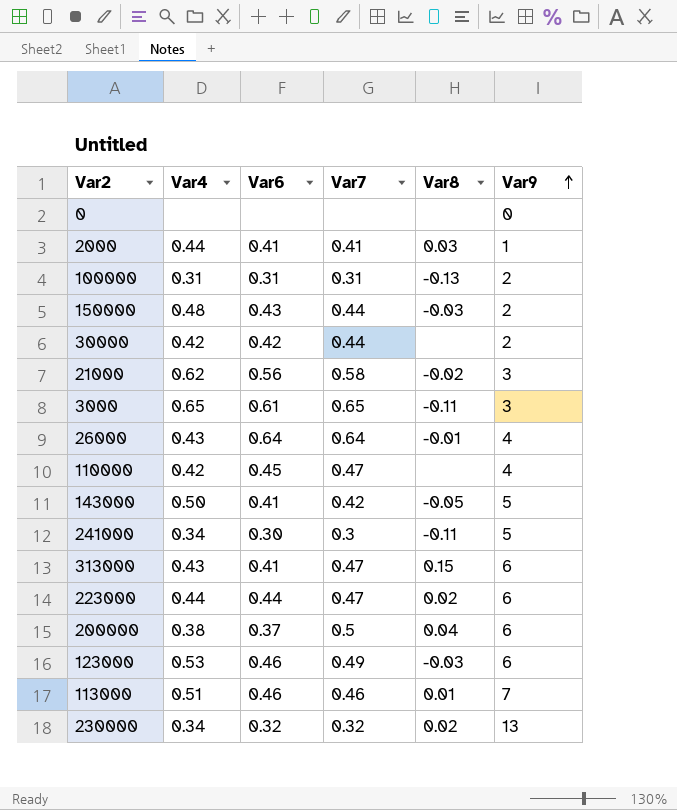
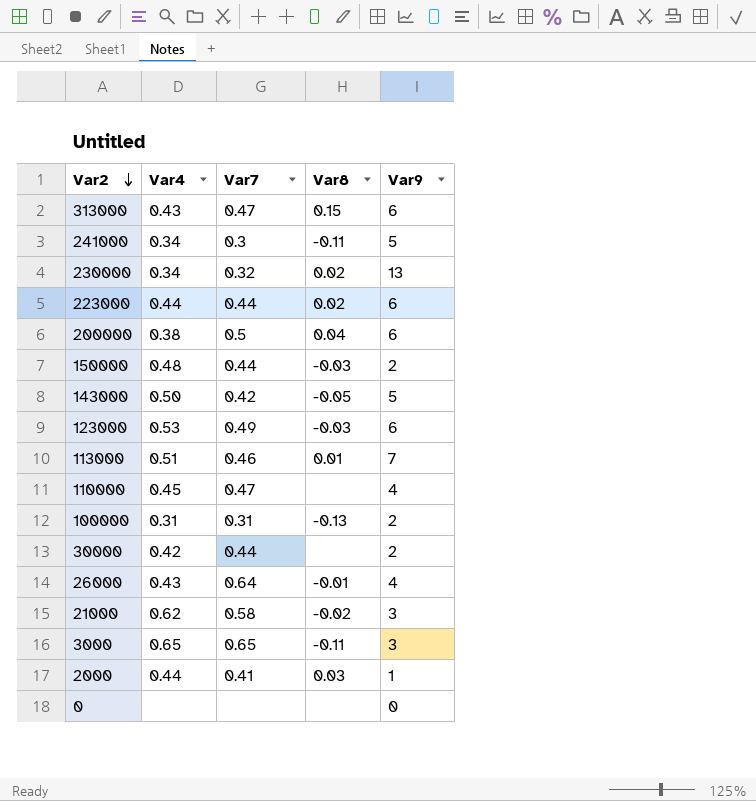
row order: Var9 ascending -> Var2 descending
column Var6 | position: 3 -> none
223000 | Var7: 0.47 -> 0.44
110000 | Var4: 0.42 -> 0.45

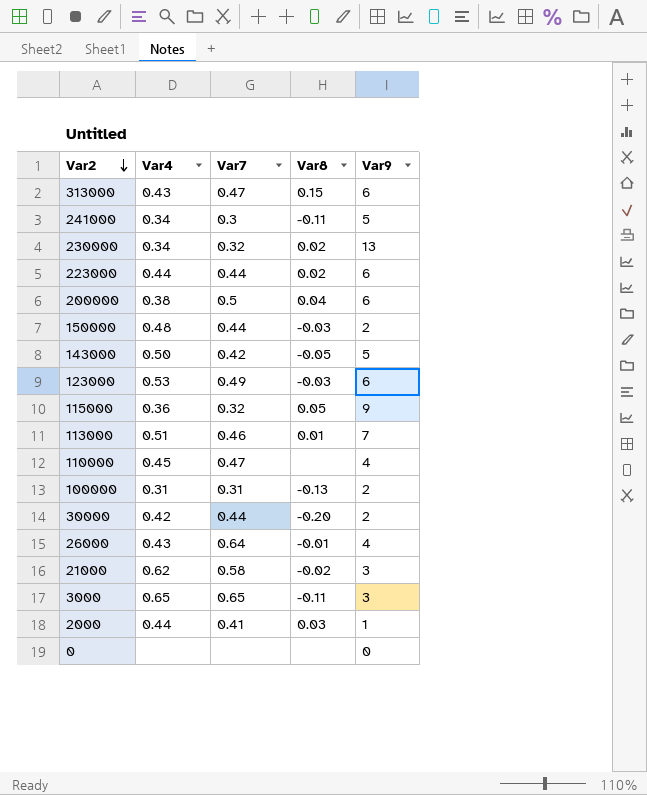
row 115000: none -> 0.36 | 0.32 | 0.05 | 9
30000 | Var8: none -> -0.20

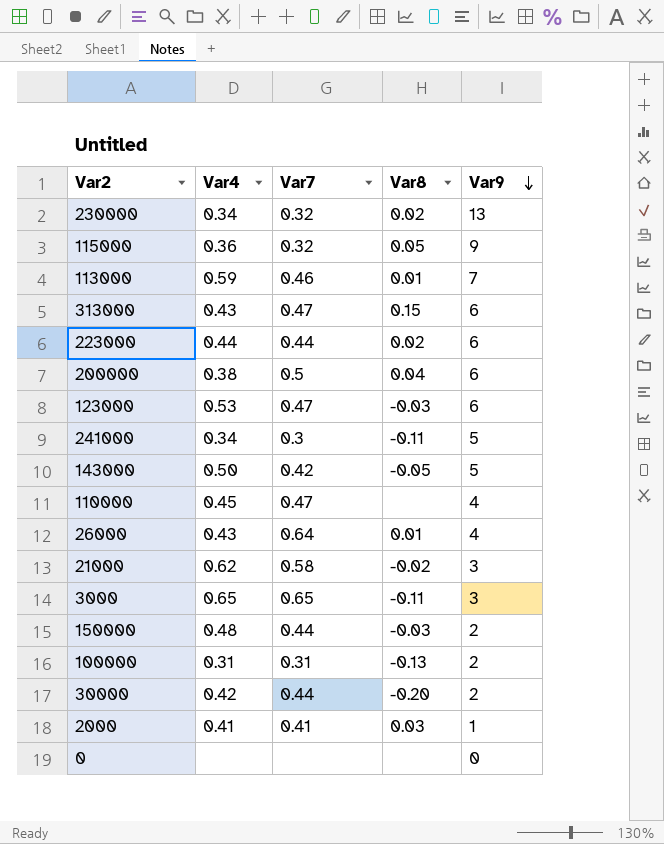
row order: Var2 descending -> Var9 descending
113000 | Var4: 0.51 -> 0.59
123000 | Var7: 0.49 -> 0.47
26000 | Var8: -0.01 -> 0.01
2000 | Var4: 0.44 -> 0.41

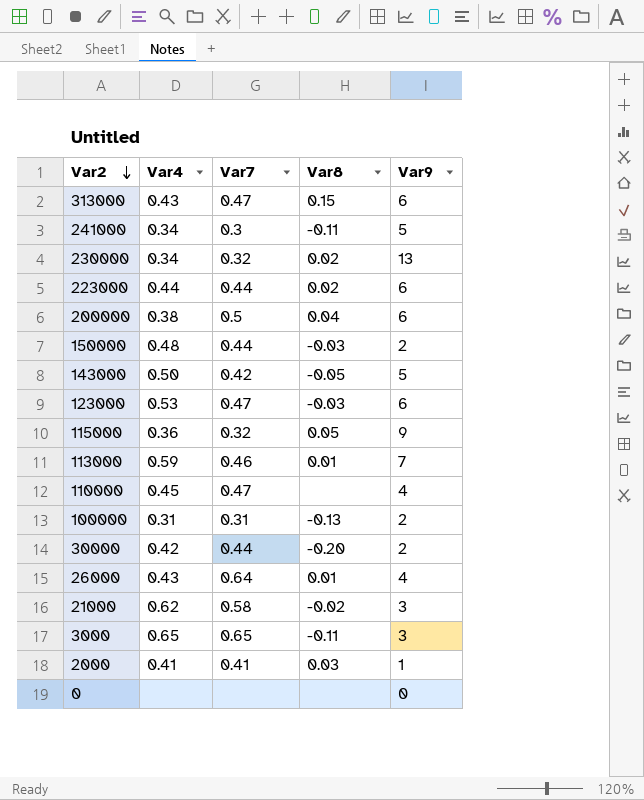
row order: Var9 descending -> Var2 descending

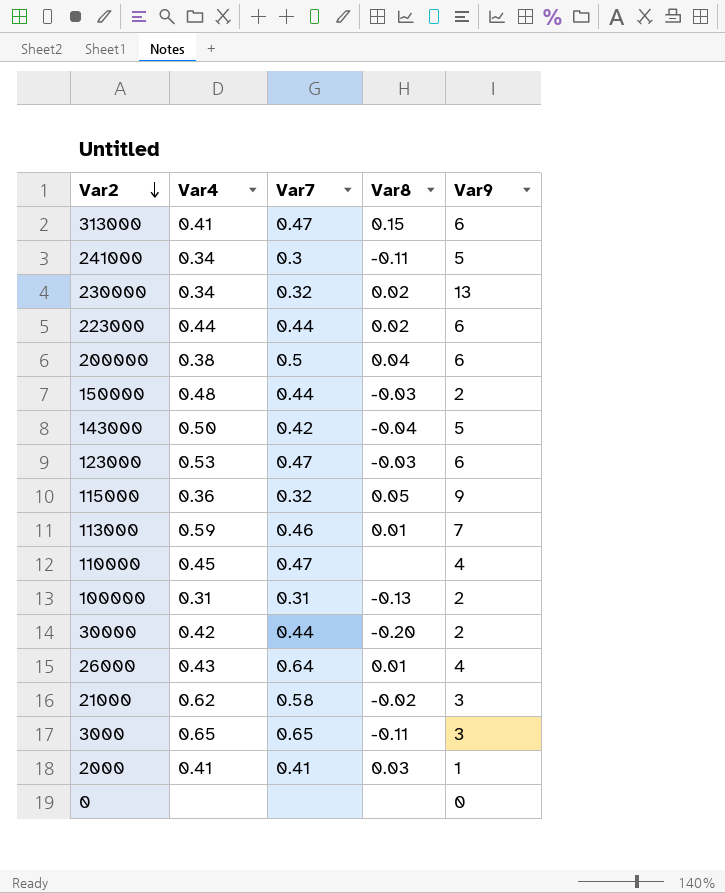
313000 | Var4: 0.43 -> 0.41
143000 | Var8: -0.05 -> -0.04

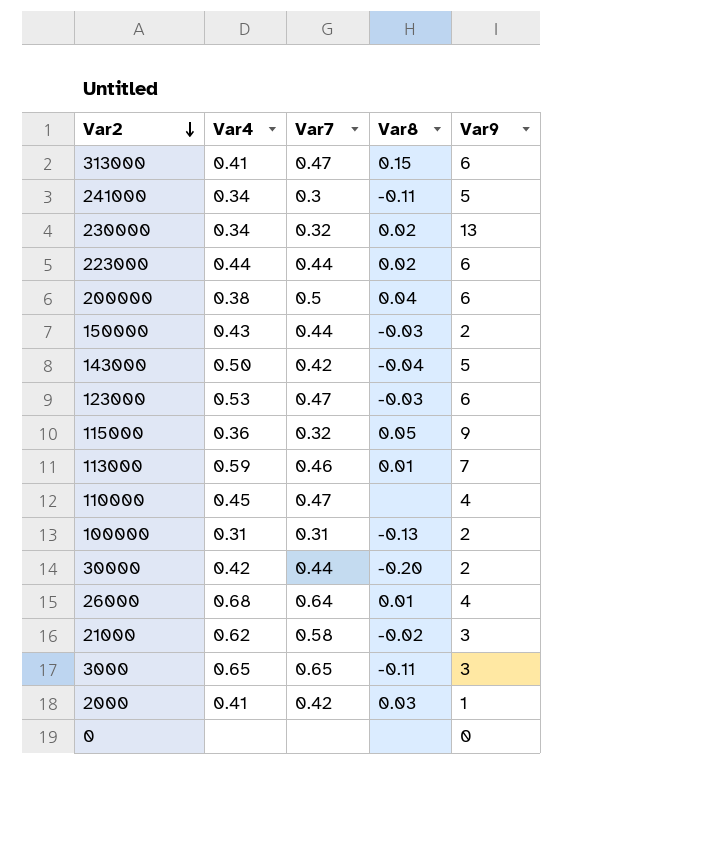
150000 | Var4: 0.48 -> 0.43
26000 | Var4: 0.43 -> 0.68
2000 | Var7: 0.41 -> 0.42

